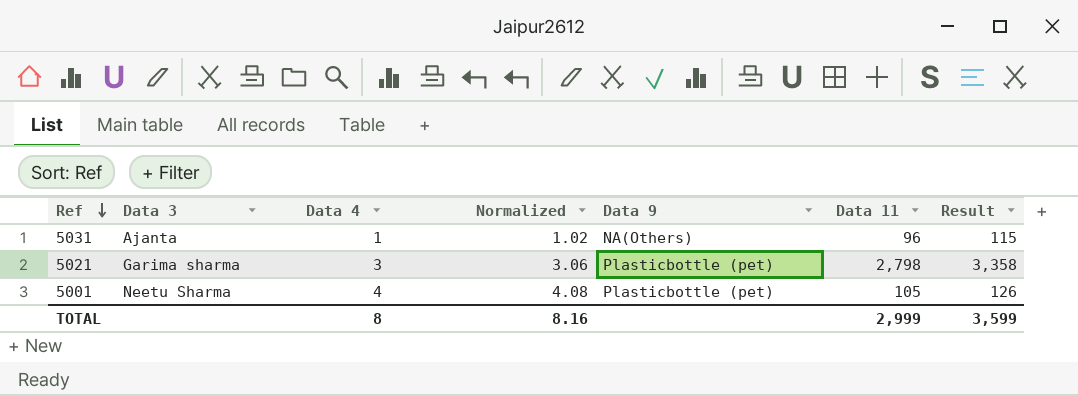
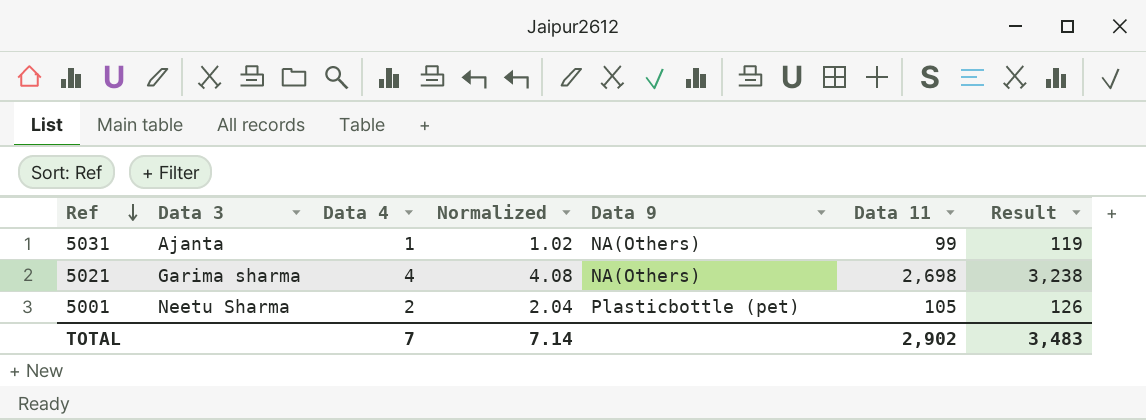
5031 | Data 11: 96 -> 99
5031 | Result: 115 -> 119
5021 | Data 4: 3 -> 4
5021 | Normalized: 3.06 -> 4.08
5021 | Data 9: Plasticbottle (pet) -> NA(Others)
5021 | Data 11: 2,798 -> 2,698
5021 | Result: 3,358 -> 3,238
5001 | Data 4: 4 -> 2
5001 | Normalized: 4.08 -> 2.04
TOTAL | Data 4: 8 -> 7
TOTAL | Normalized: 8.16 -> 7.14
TOTAL | Data 11: 2,999 -> 2,902
TOTAL | Result: 3,599 -> 3,483

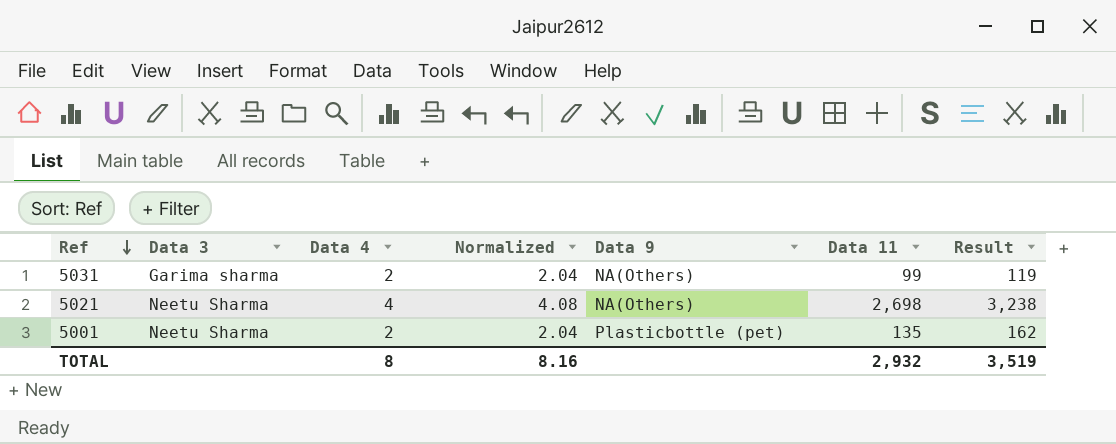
5031 | Data 3: Ajanta -> Garima sharma
5031 | Data 4: 1 -> 2
5031 | Normalized: 1.02 -> 2.04
5021 | Data 3: Garima sharma -> Neetu Sharma
5001 | Data 11: 105 -> 135
5001 | Result: 126 -> 162
TOTAL | Data 4: 7 -> 8
TOTAL | Normalized: 7.14 -> 8.16
TOTAL | Data 11: 2,902 -> 2,932
TOTAL | Result: 3,483 -> 3,519

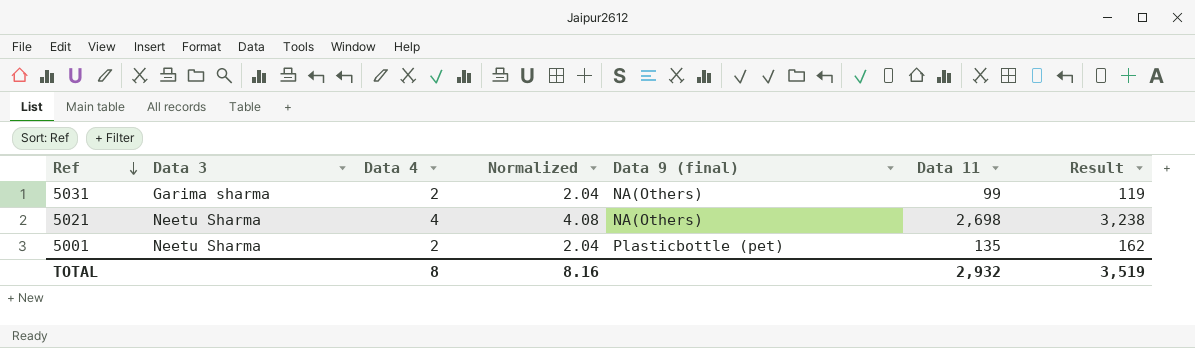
column name: Data 9 -> Data 9 (final)

